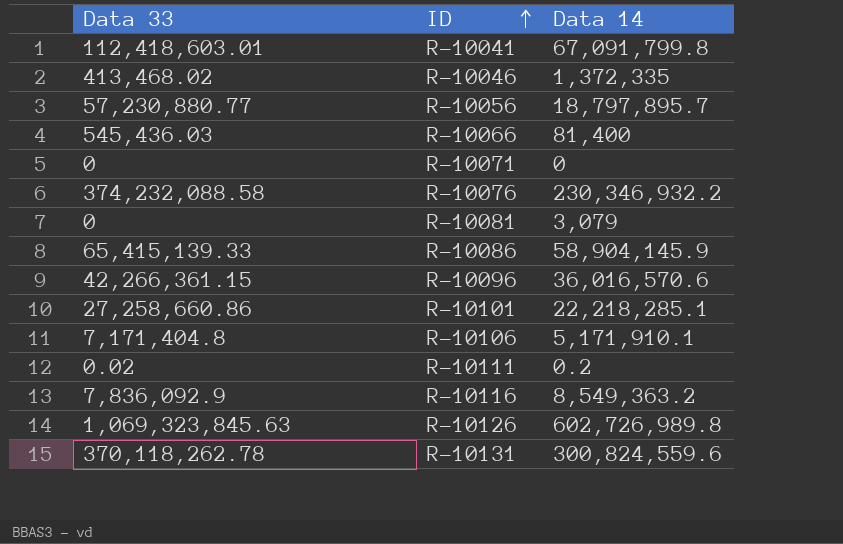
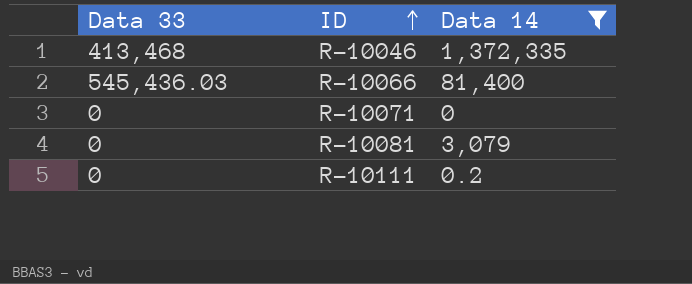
filter: none -> Data 14 <= 1,372,335
R-10046 | Data 33: 413,468.02 -> 413,468
R-10111 | Data 33: 0.02 -> 0

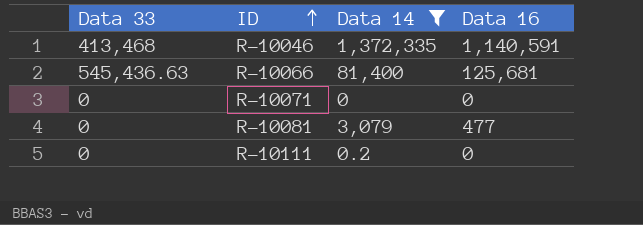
column Data 16 | position: none -> 4
R-10066 | Data 33: 545,436.03 -> 545,436.63

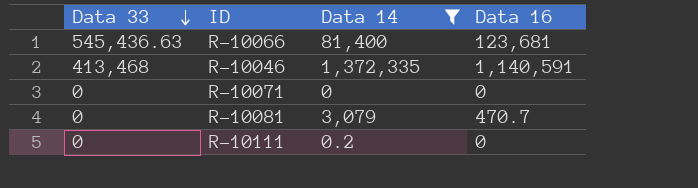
row order: ID ascending -> Data 33 descending
R-10066 | Data 16: 125,681 -> 123,681
R-10081 | Data 16: 477 -> 470.7

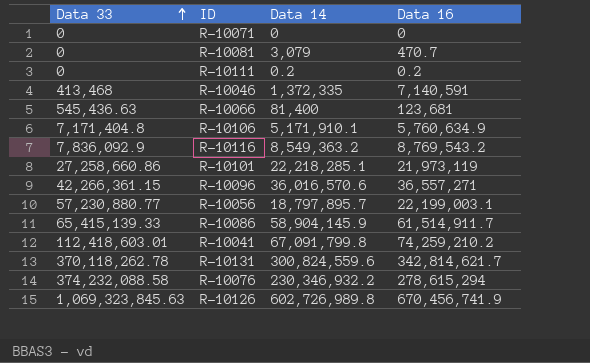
filter: Data 14 <= 1,372,335 -> none
row order: Data 33 descending -> Data 33 ascending
R-10111 | Data 16: 0 -> 0.2
R-10046 | Data 16: 1,140,591 -> 7,140,591

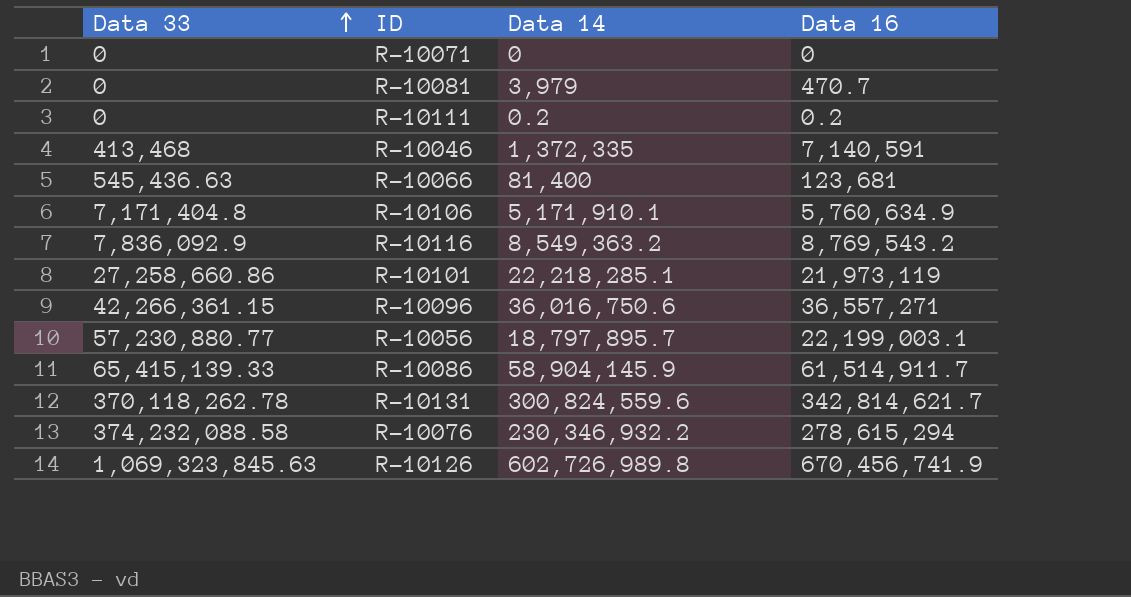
row R-10041: 112,418,603.01 | 67,091,799.8 | 74,259,210.2 -> none
R-10081 | Data 14: 3,079 -> 3,979
R-10096 | Data 14: 36,016,570.6 -> 36,016,750.6

